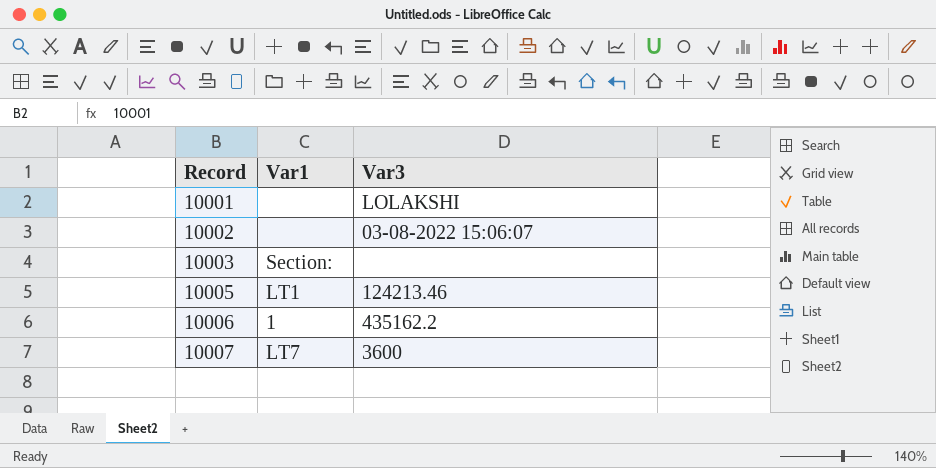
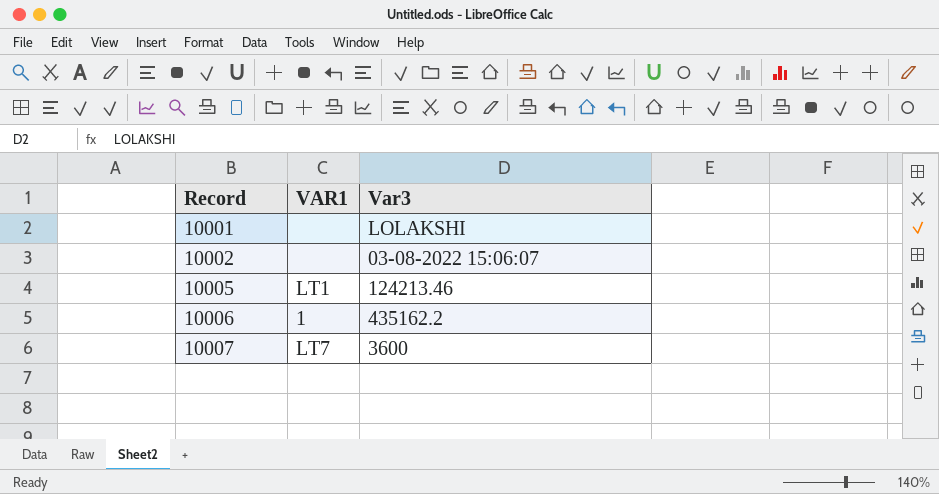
column name: Var1 -> VAR1
row 10003: Section: | none -> none

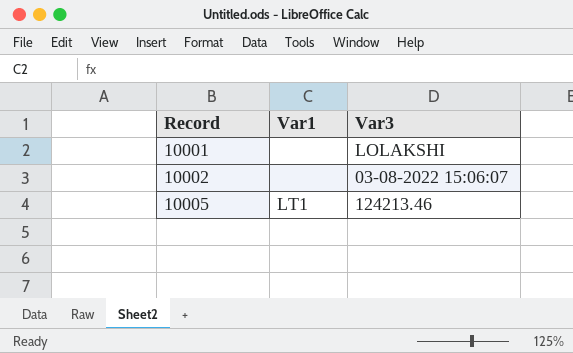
column name: VAR1 -> Var1
row 10006: 1 | 435162.2 -> none
row 10007: LT7 | 3600 -> none

